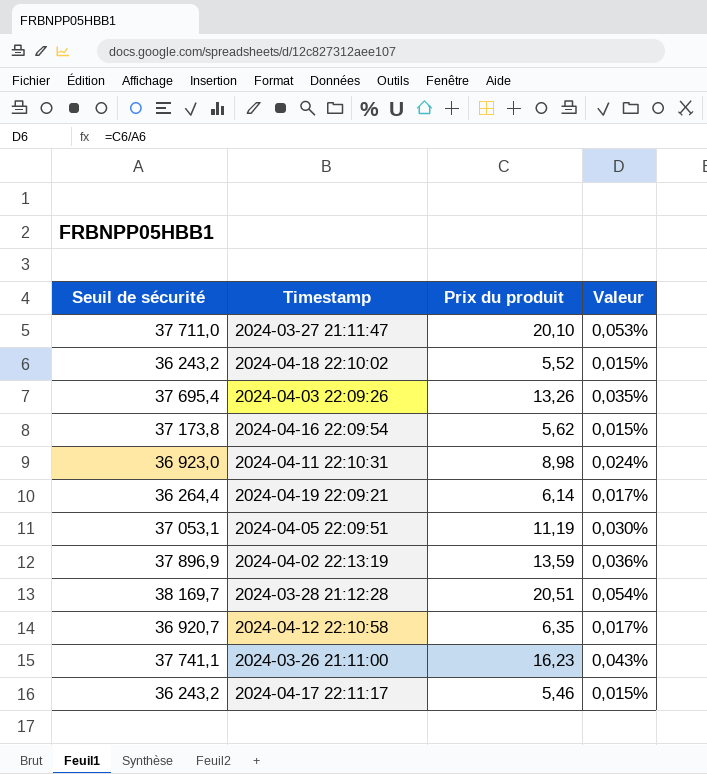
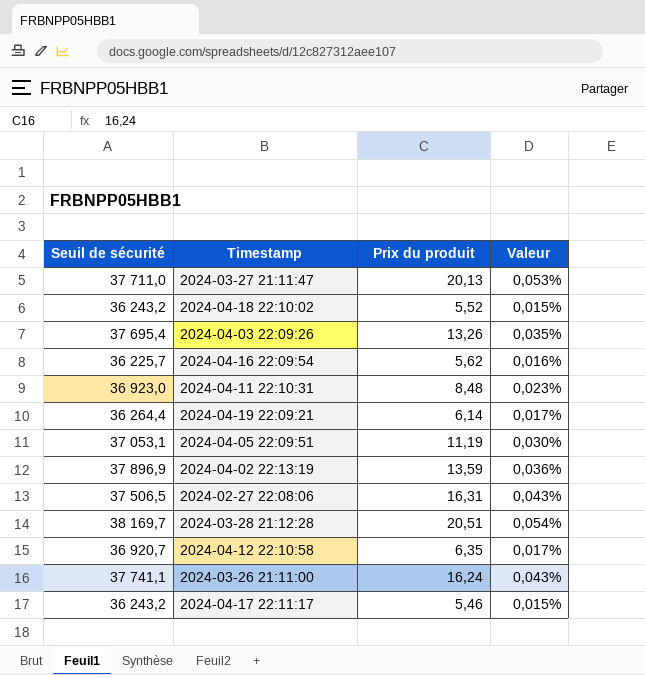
2024-03-27 21:11:47 | Prix du produit: 20,10 -> 20,13
2024-04-16 22:09:54 | Seuil de sécurité: 37 173,8 -> 36 225,7
2024-04-16 22:09:54 | Valeur: 0,015% -> 0,016%
2024-04-11 22:10:31 | Prix du produit: 8,98 -> 8,48
2024-04-11 22:10:31 | Valeur: 0,024% -> 0,023%
row 2024-02-27 22:08:06: none -> 37 506,5 | 16,31 | 0,043%
2024-03-26 21:11:00 | Prix du produit: 16,23 -> 16,24

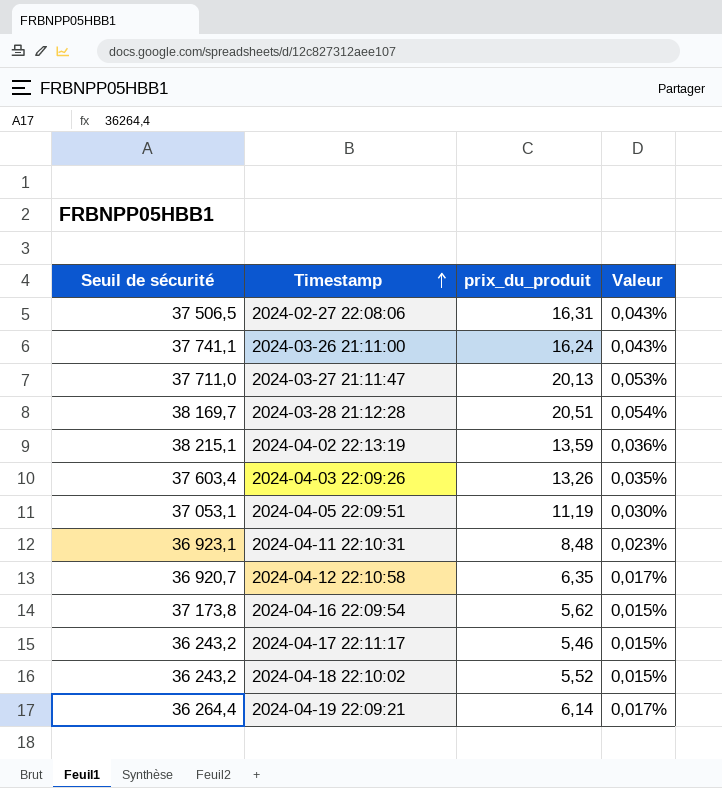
row order: none -> Timestamp ascending
column name: Prix du produit -> prix_du_produit
2024-04-02 22:13:19 | Seuil de sécurité: 37 896,9 -> 38 215,1
2024-04-03 22:09:26 | Seuil de sécurité: 37 695,4 -> 37 603,4
2024-04-11 22:10:31 | Seuil de sécurité: 36 923,0 -> 36 923,1
2024-04-16 22:09:54 | Seuil de sécurité: 36 225,7 -> 37 173,8
2024-04-16 22:09:54 | Valeur: 0,016% -> 0,015%

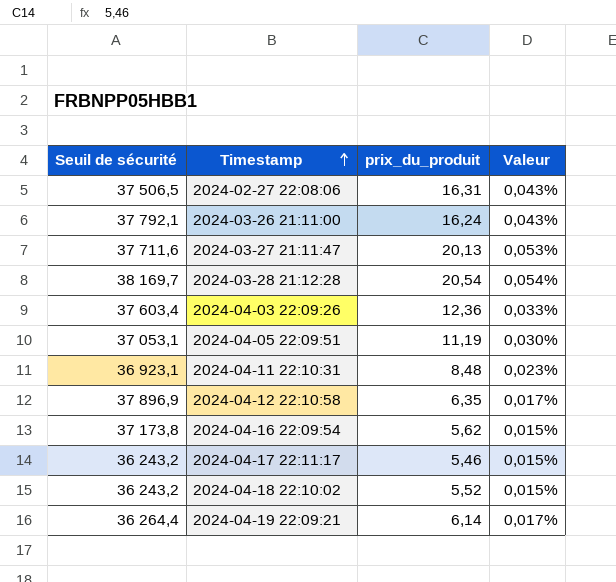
row 2024-04-02 22:13:19: 38 215,1 | 13,59 | 0,036% -> none
2024-03-26 21:11:00 | Seuil de sécurité: 37 741,1 -> 37 792,1
2024-03-27 21:11:47 | Seuil de sécurité: 37 711,0 -> 37 711,6
2024-03-28 21:12:28 | prix_du_produit: 20,51 -> 20,54
2024-04-03 22:09:26 | prix_du_produit: 13,26 -> 12,36
2024-04-03 22:09:26 | Valeur: 0,035% -> 0,033%
2024-04-12 22:10:58 | Seuil de sécurité: 36 920,7 -> 37 896,9

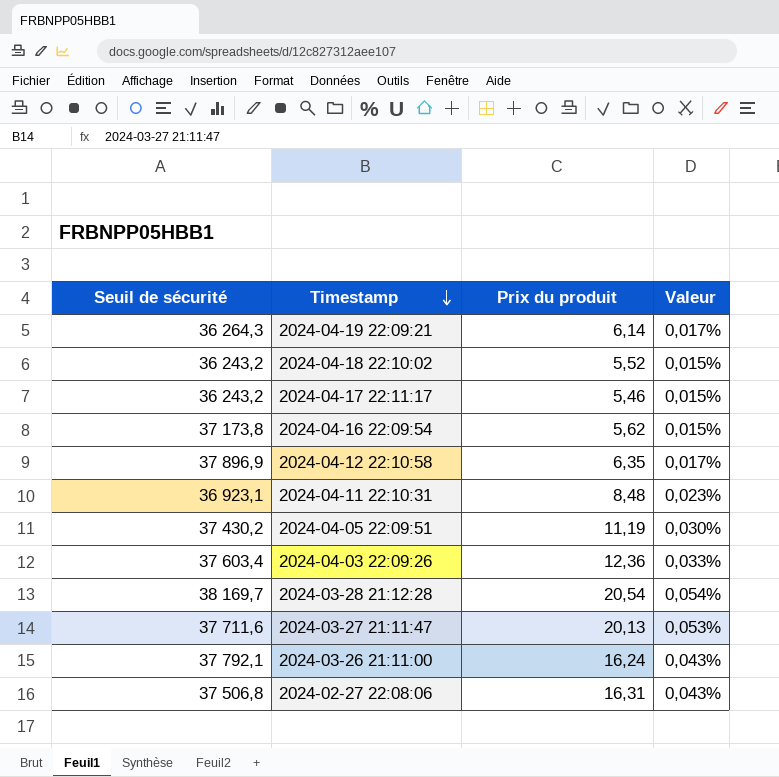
row order: Timestamp ascending -> Timestamp descending
column name: prix_du_produit -> Prix du produit
2024-04-19 22:09:21 | Seuil de sécurité: 36 264,4 -> 36 264,3
2024-04-05 22:09:51 | Seuil de sécurité: 37 053,1 -> 37 430,2
2024-02-27 22:08:06 | Seuil de sécurité: 37 506,5 -> 37 506,8

